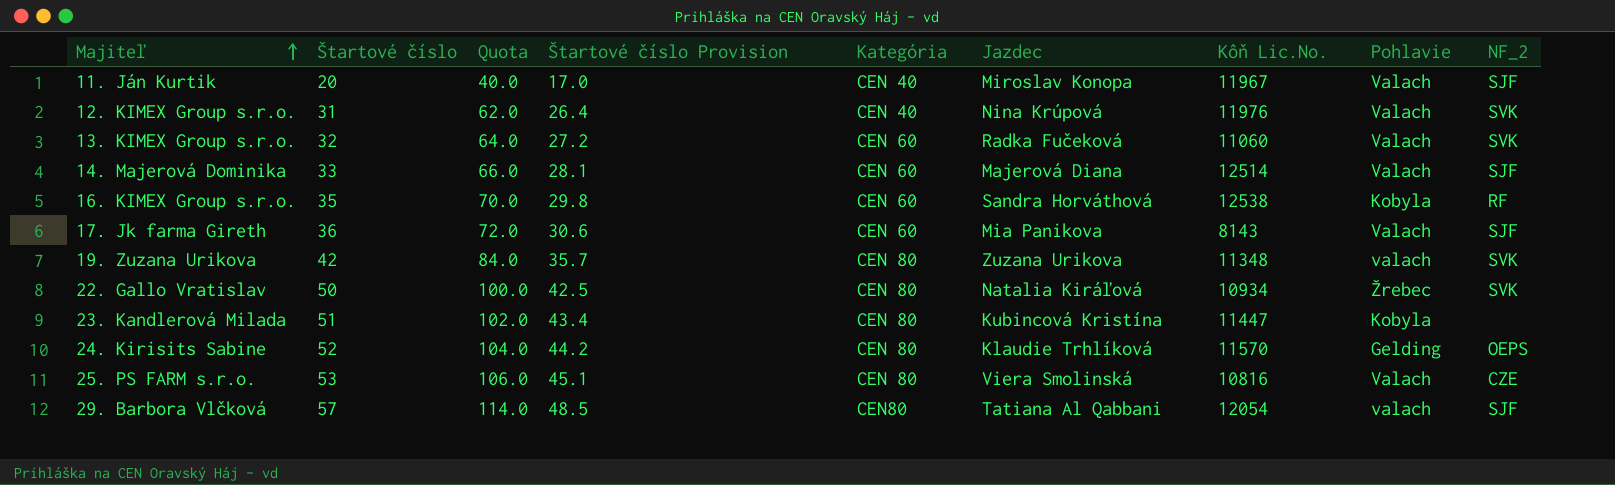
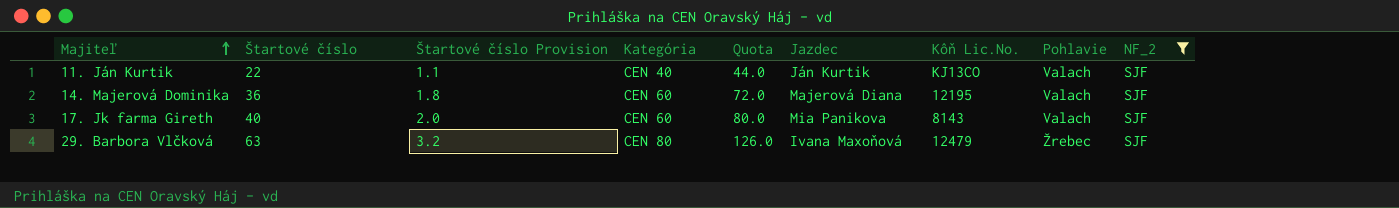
filter: none -> NF_2 = SJF
column Štartové číslo Provision | formula: [Štartové číslo] * 0.85 -> [Štartové číslo] * 0.05
column Quota | position: 3 -> 5
11. Ján Kurtik | Štartové číslo: 20 -> 22
11. Ján Kurtik | Quota: 40.0 -> 44.0
11. Ján Kurtik | Jazdec: Miroslav Konopa -> Ján Kurtik
11. Ján Kurtik | Kôň Lic.No.: 11967 -> KJ13CO
14. Majerová Dominika | Štartové číslo: 33 -> 36
14. Majerová Dominika | Quota: 66.0 -> 72.0
14. Majerová Dominika | Kôň Lic.No.: 12514 -> 12195
17. Jk farma Gireth | Štartové číslo: 36 -> 40
17. Jk farma Gireth | Quota: 72.0 -> 80.0
29. Barbora Vlčková | Štartové číslo: 57 -> 63
29. Barbora Vlčková | Kategória: CEN80 -> CEN 80
29. Barbora Vlčková | Quota: 114.0 -> 126.0
29. Barbora Vlčková | Jazdec: Tatiana Al Qabbani -> Ivana Maxoňová
29. Barbora Vlčková | Kôň Lic.No.: 12054 -> 12479
29. Barbora Vlčková | Pohlavie: valach -> Žrebec

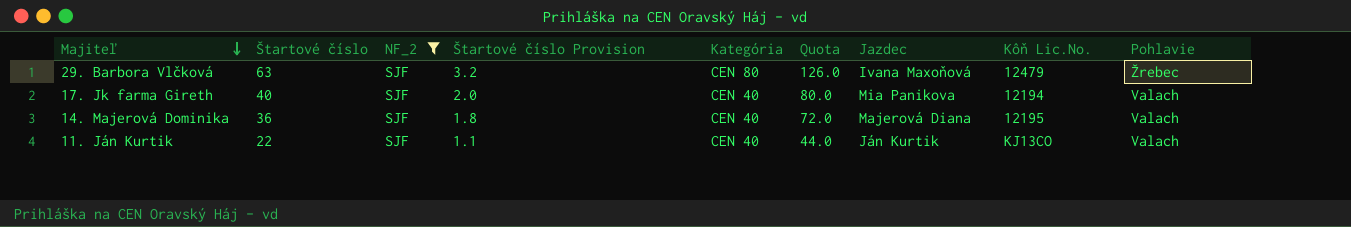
row order: Majiteľ ascending -> Majiteľ descending
column NF_2 | position: 9 -> 3
17. Jk farma Gireth | Kategória: CEN 60 -> CEN 40
17. Jk farma Gireth | Kôň Lic.No.: 8143 -> 12194
14. Majerová Dominika | Kategória: CEN 60 -> CEN 40

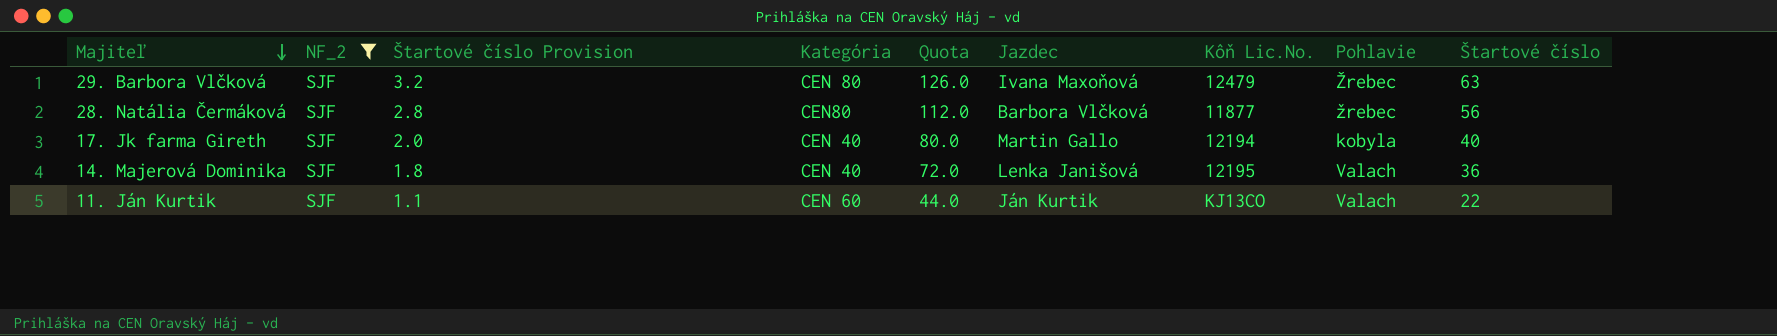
column Štartové číslo | position: 2 -> 9
row 28. Natália Čermáková: none -> SJF | 2.8 | CEN80 | 112.0 | Barbora Vlčková | 11877 | žrebec | 56
17. Jk farma Gireth | Jazdec: Mia Panikova -> Martin Gallo
17. Jk farma Gireth | Pohlavie: Valach -> kobyla
14. Majerová Dominika | Jazdec: Majerová Diana -> Lenka Janišová
11. Ján Kurtik | Kategória: CEN 40 -> CEN 60

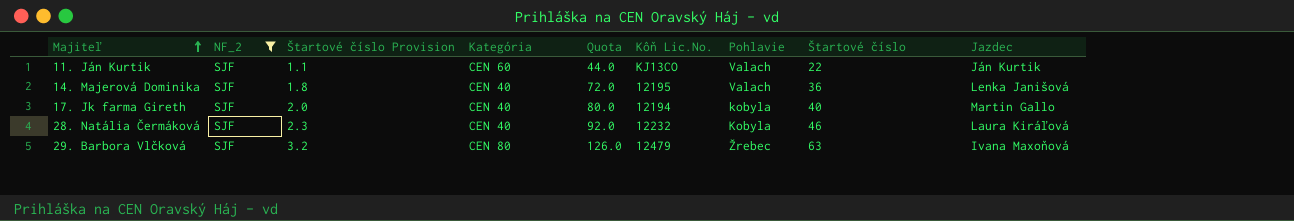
row order: Majiteľ descending -> Majiteľ ascending
column Jazdec | position: 6 -> 9
28. Natália Čermáková | Štartové číslo Provision: 2.8 -> 2.3
28. Natália Čermáková | Kategória: CEN80 -> CEN 40
28. Natália Čermáková | Quota: 112.0 -> 92.0
28. Natália Čermáková | Kôň Lic.No.: 11877 -> 12232
28. Natália Čermáková | Pohlavie: žrebec -> Kobyla
28. Natália Čermáková | Štartové číslo: 56 -> 46
28. Natália Čermáková | Jazdec: Barbora Vlčková -> Laura Kiráľová

